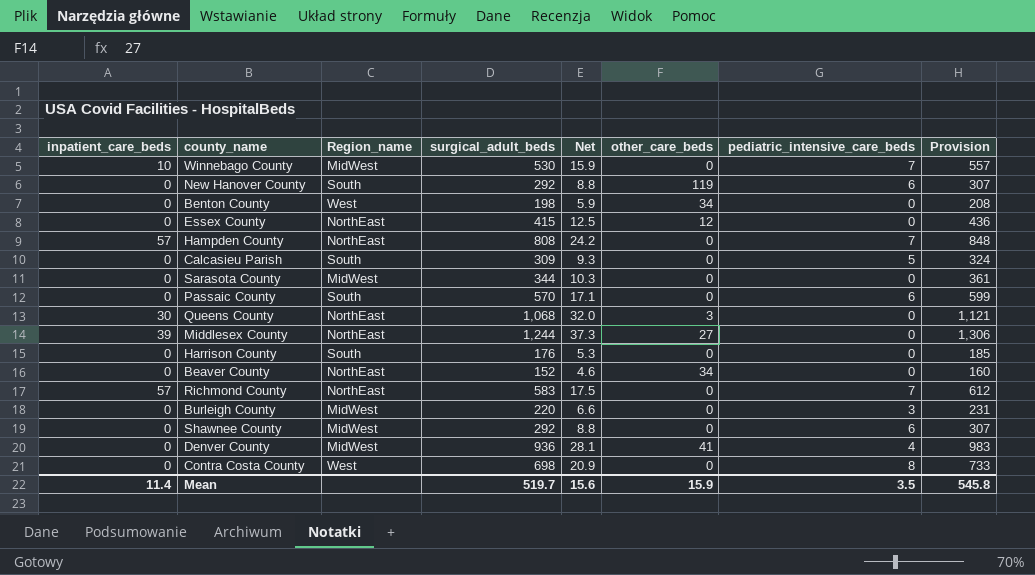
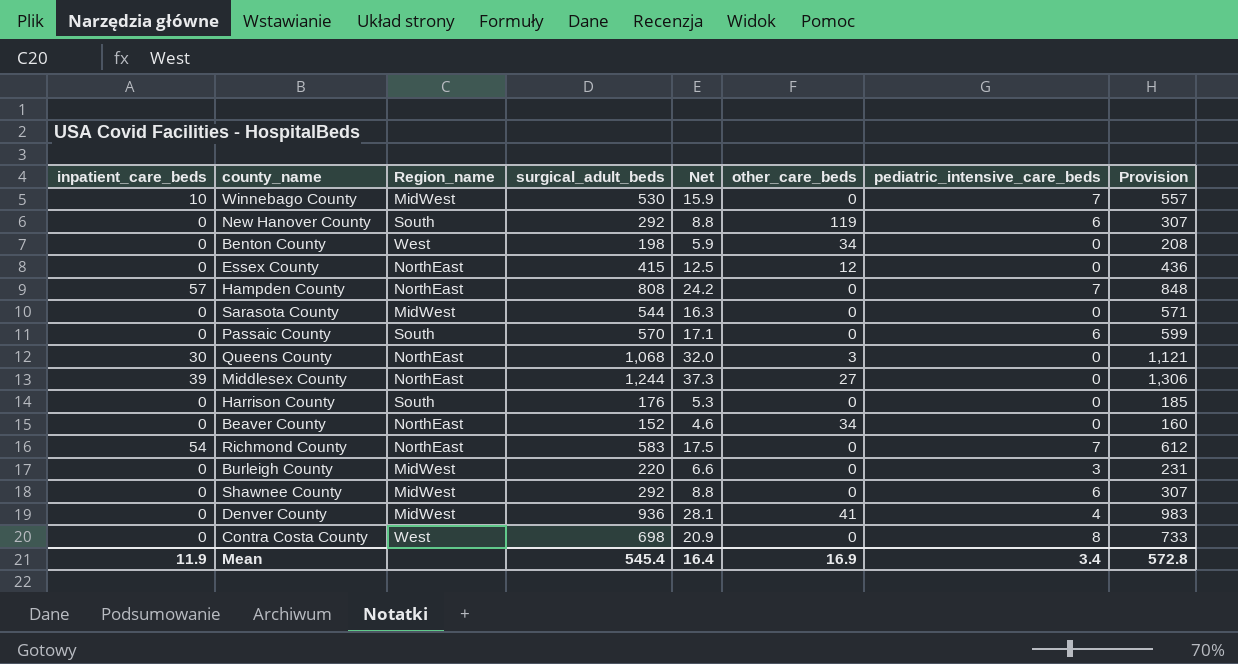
row Calcasieu Parish: 0 | South | 309 | 9.3 | 0 | 5 | 324 -> none
Sarasota County | surgical_adult_beds: 344 -> 544
Sarasota County | Net: 10.3 -> 16.3
Sarasota County | Provision: 361 -> 571
Richmond County | inpatient_care_beds: 57 -> 54
Mean | inpatient_care_beds: 11.4 -> 11.9
Mean | surgical_adult_beds: 519.7 -> 545.4
Mean | Net: 15.6 -> 16.4
Mean | other_care_beds: 15.9 -> 16.9
Mean | pediatric_intensive_care_beds: 3.5 -> 3.4
Mean | Provision: 545.8 -> 572.8

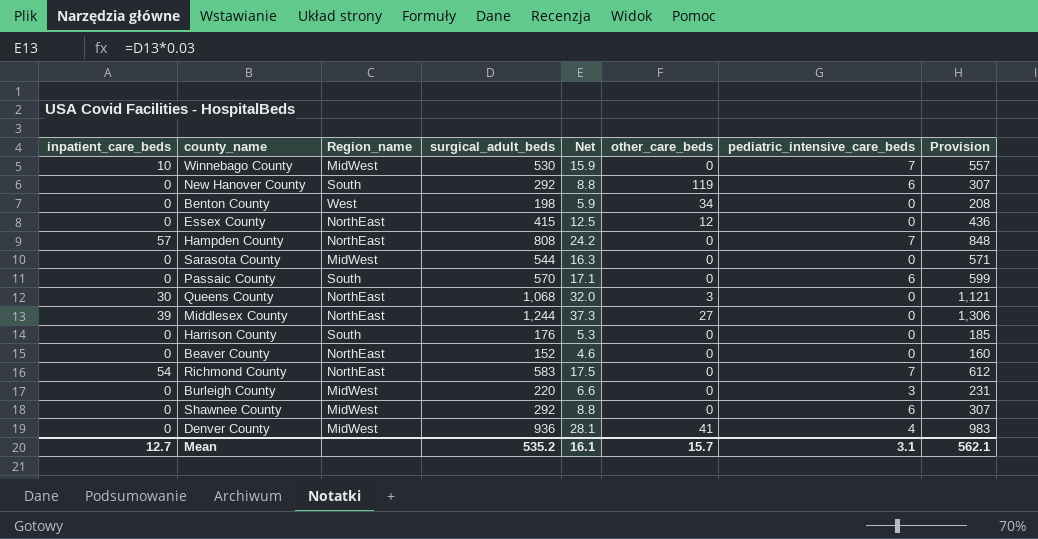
row Contra Costa County: 0 | West | 698 | 20.9 | 0 | 8 | 733 -> none
Beaver County | other_care_beds: 34 -> 0
Mean | inpatient_care_beds: 11.9 -> 12.7
Mean | surgical_adult_beds: 545.4 -> 535.2
Mean | Net: 16.4 -> 16.1
Mean | other_care_beds: 16.9 -> 15.7
Mean | pediatric_intensive_care_beds: 3.4 -> 3.1
Mean | Provision: 572.8 -> 562.1

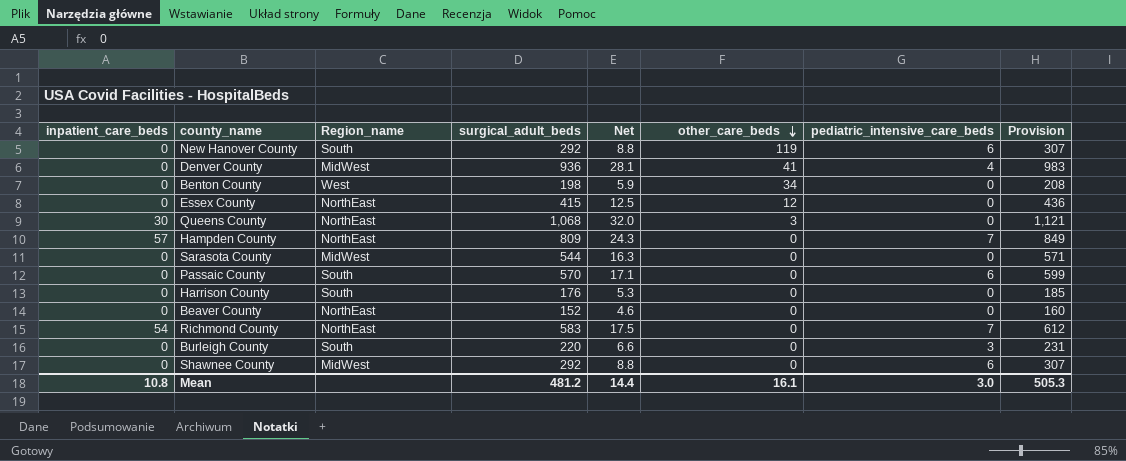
row order: none -> other_care_beds descending
row Winnebago County: 10 | MidWest | 530 | 15.9 | 0 | 7 | 557 -> none
row Middlesex County: 39 | NorthEast | 1,244 | 37.3 | 27 | 0 | 1,306 -> none
Hampden County | surgical_adult_beds: 808 -> 809
Hampden County | Net: 24.2 -> 24.3
Hampden County | Provision: 848 -> 849
Burleigh County | Region_name: MidWest -> South
Mean | inpatient_care_beds: 12.7 -> 10.8
Mean | surgical_adult_beds: 535.2 -> 481.2
Mean | Net: 16.1 -> 14.4
Mean | other_care_beds: 15.7 -> 16.1
Mean | pediatric_intensive_care_beds: 3.1 -> 3.0
Mean | Provision: 562.1 -> 505.3

